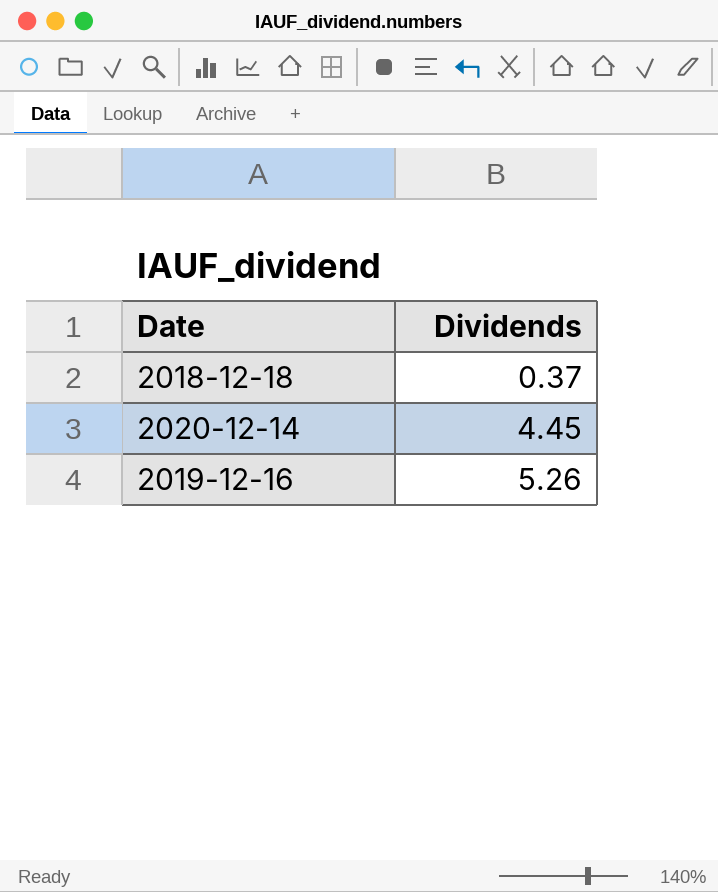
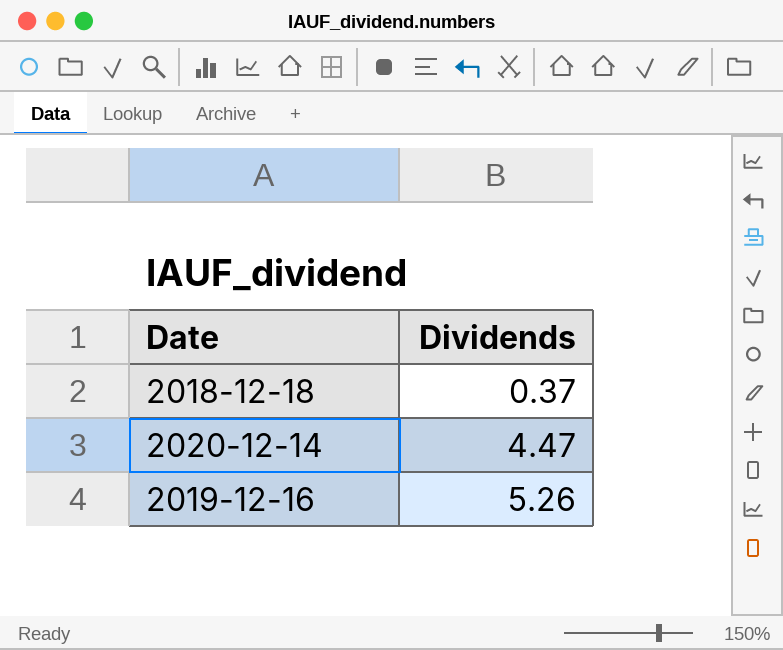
2020-12-14 | Dividends: 4.45 -> 4.47

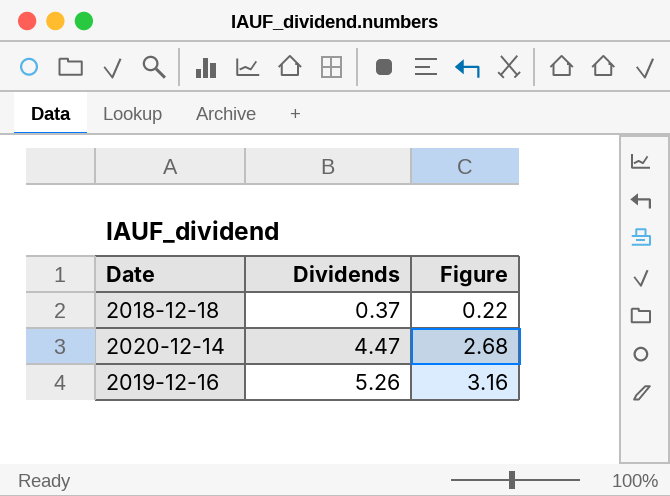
column Figure | formula: none -> [Dividends] * 0.6

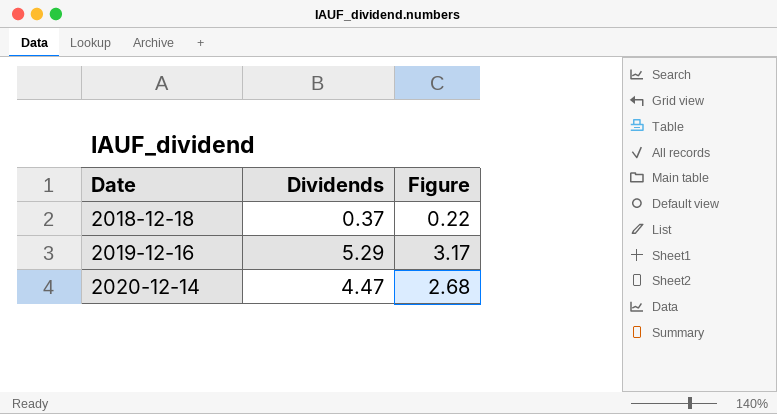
row order: Dividends ascending -> Date ascending
2019-12-16 | Dividends: 5.26 -> 5.29
2019-12-16 | Figure: 3.16 -> 3.17

